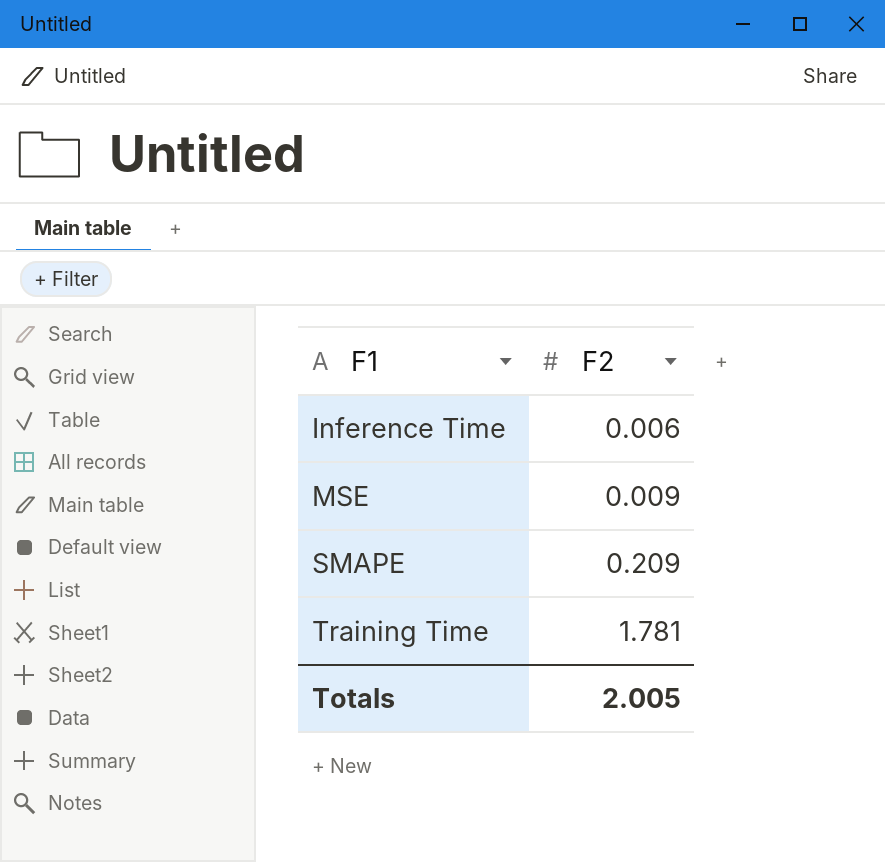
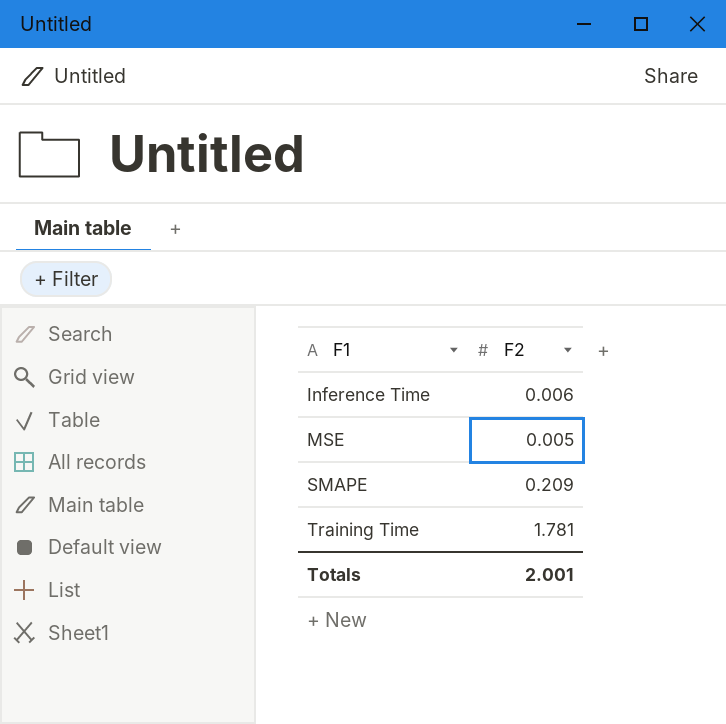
MSE | F2: 0.009 -> 0.005
Totals | F2: 2.005 -> 2.001

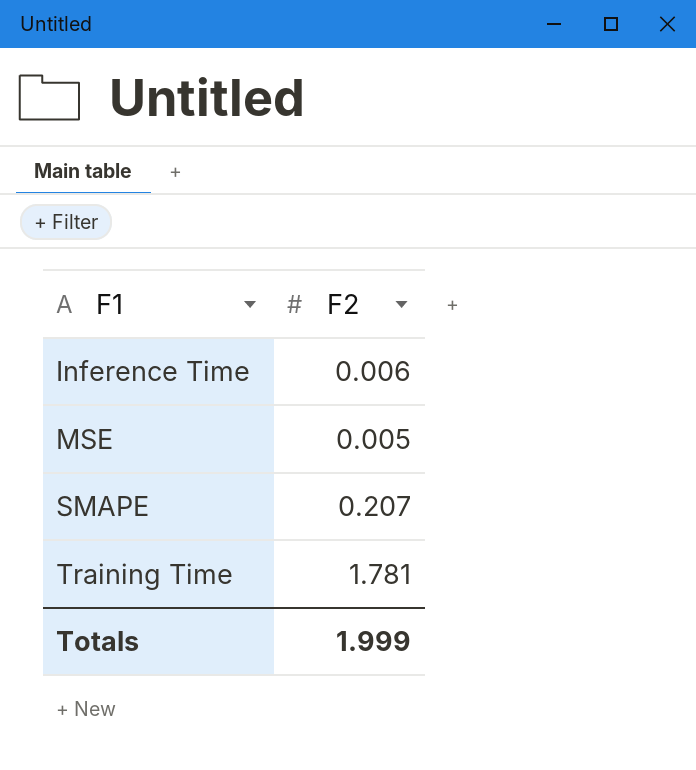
SMAPE | F2: 0.209 -> 0.207
Totals | F2: 2.001 -> 1.999

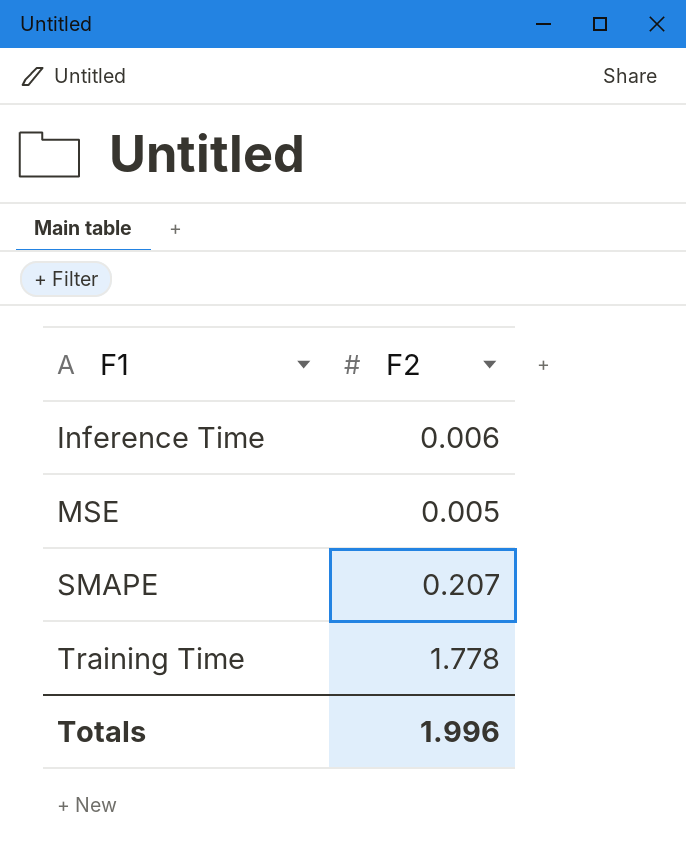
Training Time | F2: 1.781 -> 1.778
Totals | F2: 1.999 -> 1.996

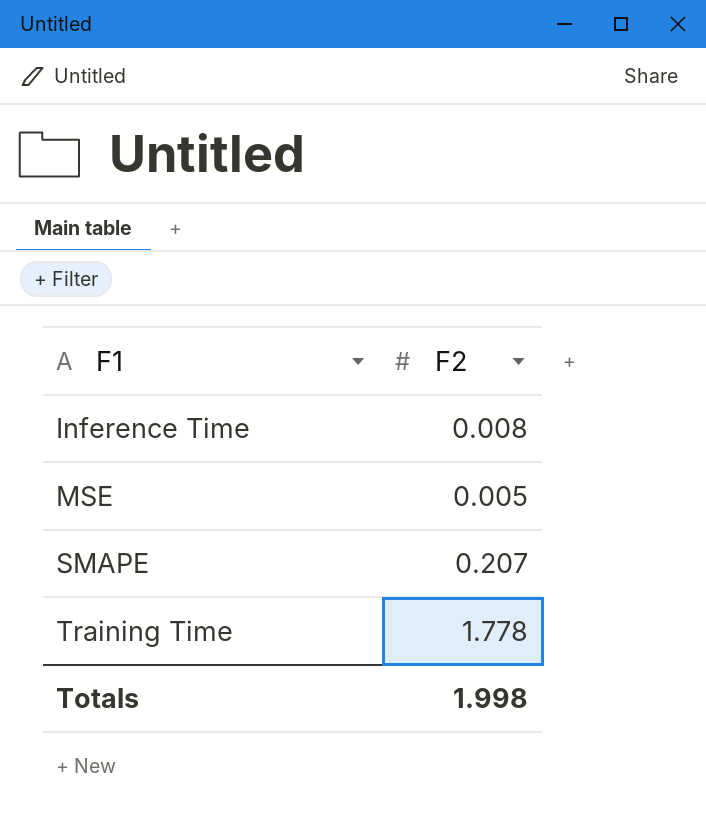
Inference Time | F2: 0.006 -> 0.008
Totals | F2: 1.996 -> 1.998

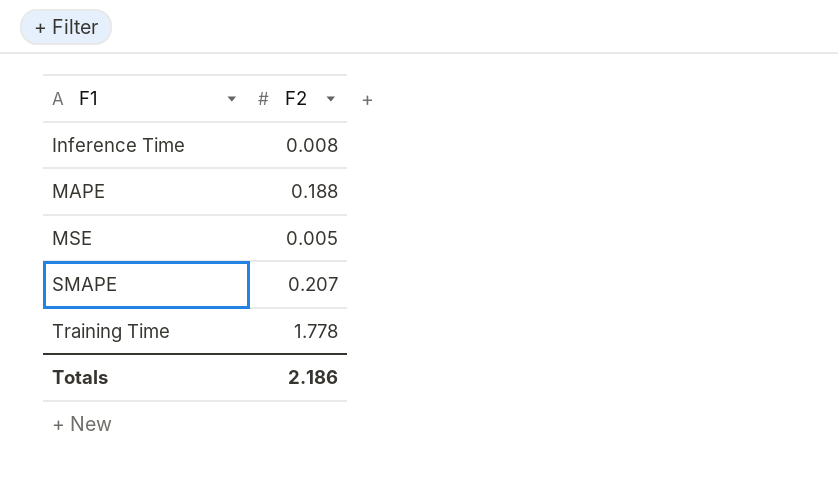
row MAPE: none -> 0.188
Totals | F2: 1.998 -> 2.186

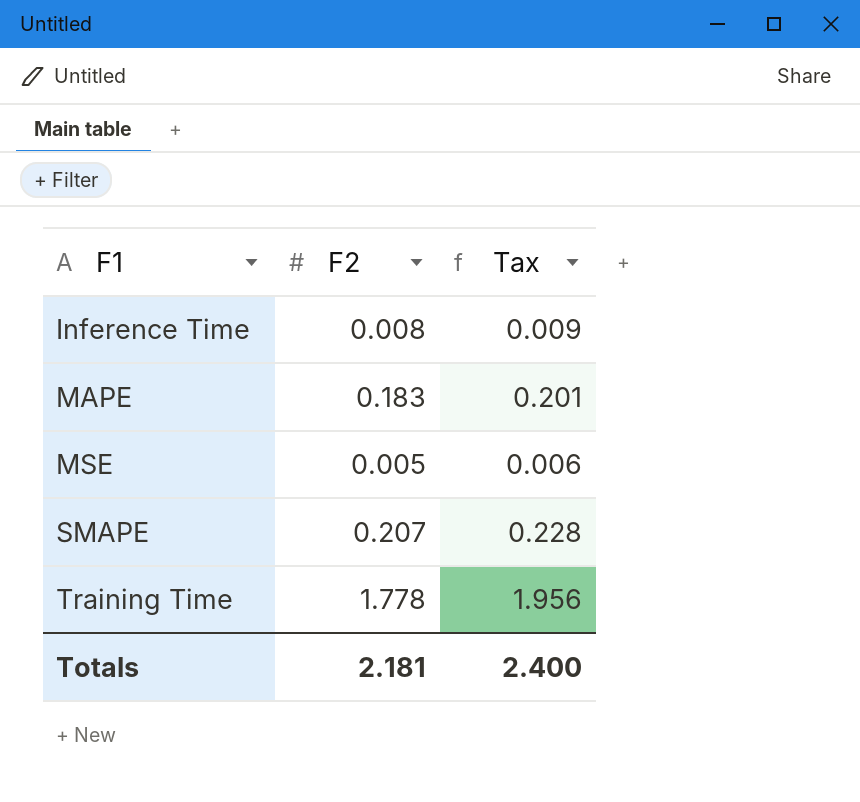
column Tax | formula: none -> [F2] * 1.1
MAPE | F2: 0.188 -> 0.183
Totals | F2: 2.186 -> 2.181

